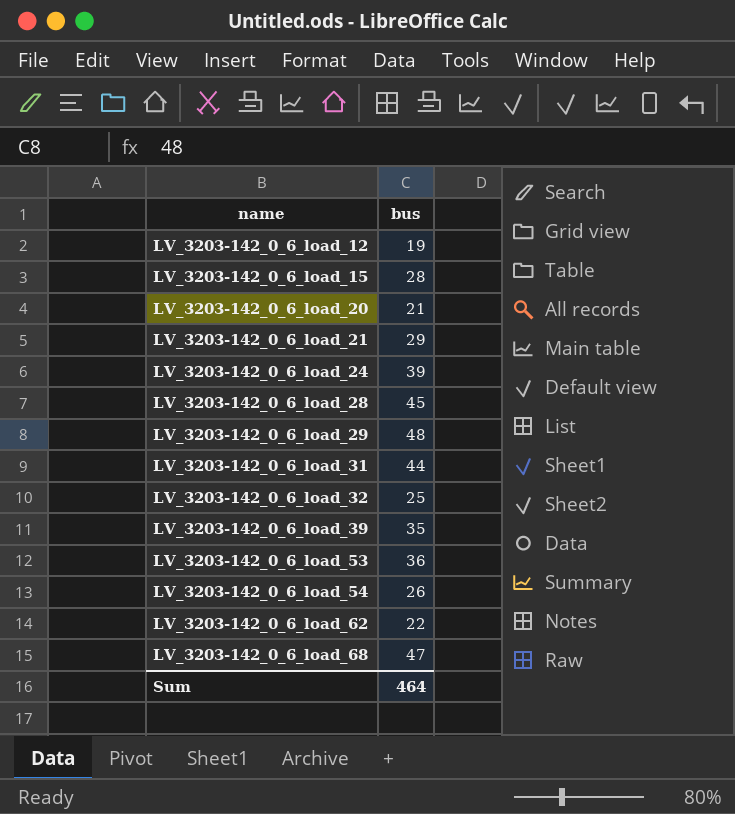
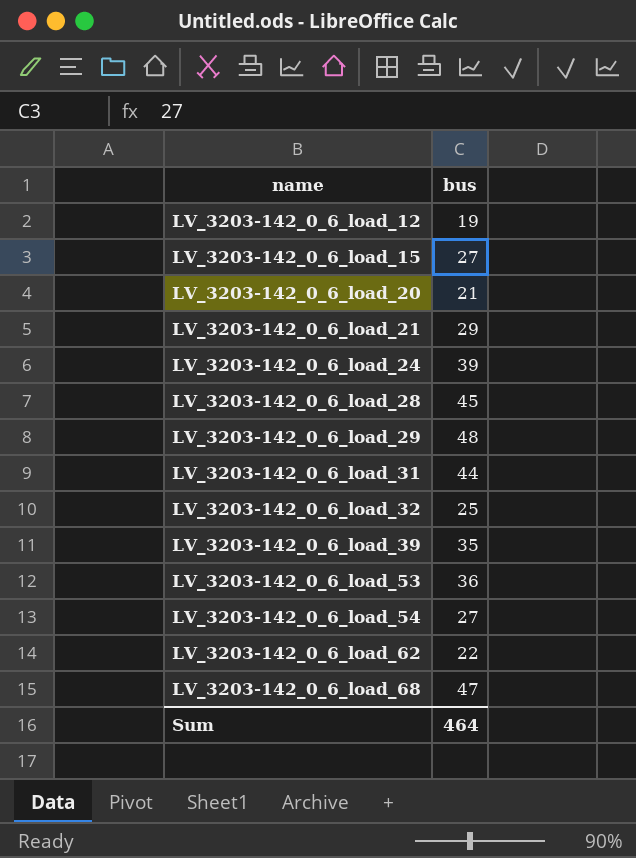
LV_3203-142_0_6_load_15 | bus: 28 -> 27
LV_3203-142_0_6_load_54 | bus: 26 -> 27

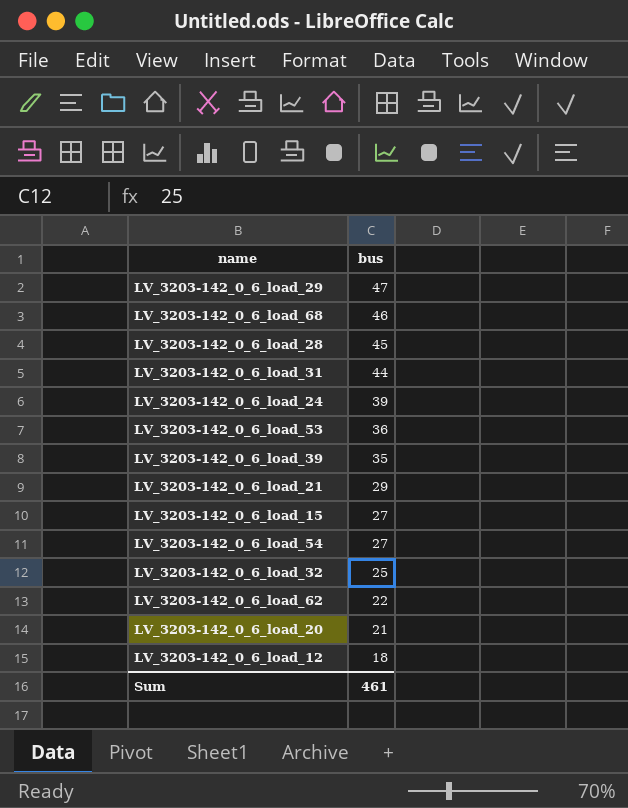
row order: name ascending -> bus descending
LV_3203-142_0_6_load_29 | bus: 48 -> 47
LV_3203-142_0_6_load_68 | bus: 47 -> 46
LV_3203-142_0_6_load_12 | bus: 19 -> 18
Sum | bus: 464 -> 461

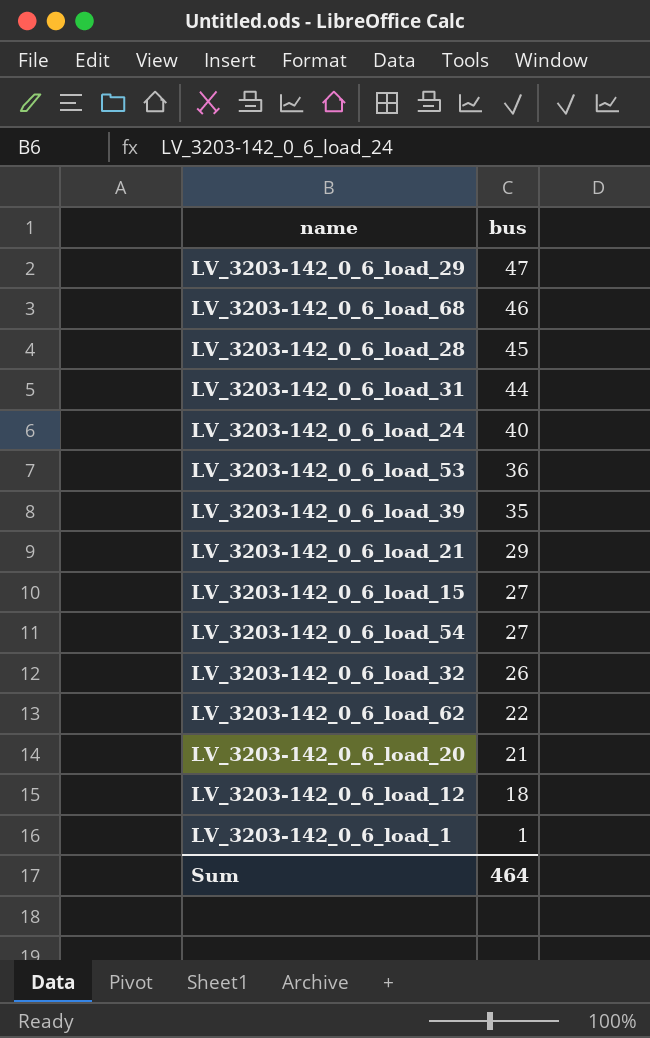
LV_3203-142_0_6_load_24 | bus: 39 -> 40
LV_3203-142_0_6_load_32 | bus: 25 -> 26
row LV_3203-142_0_6_load_1: none -> 1
Sum | bus: 461 -> 464

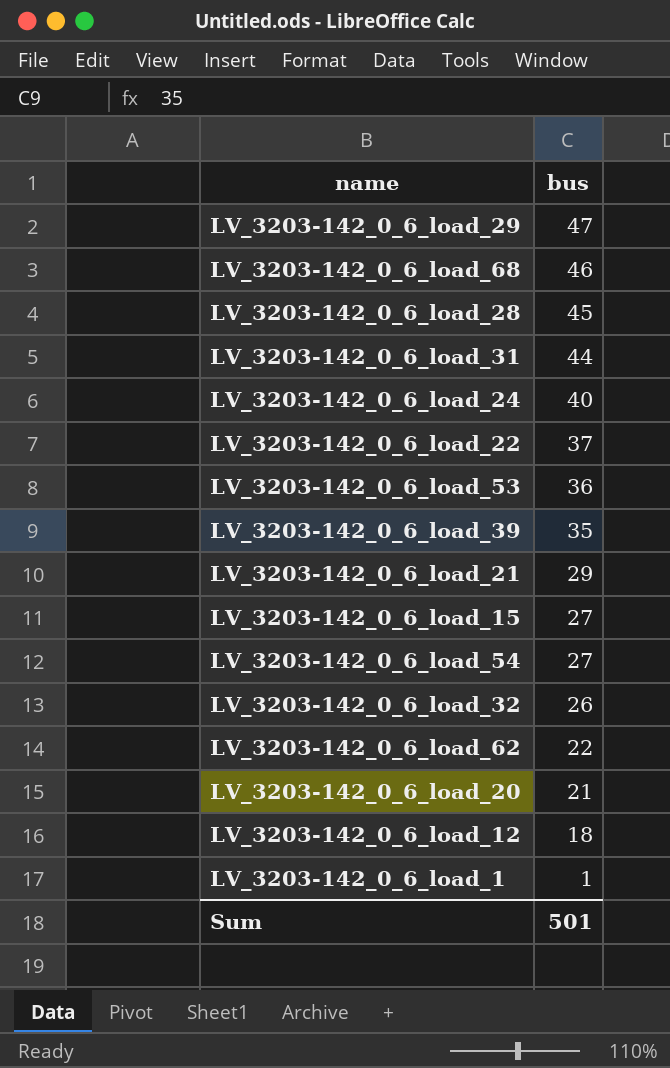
row LV_3203-142_0_6_load_22: none -> 37
Sum | bus: 464 -> 501

